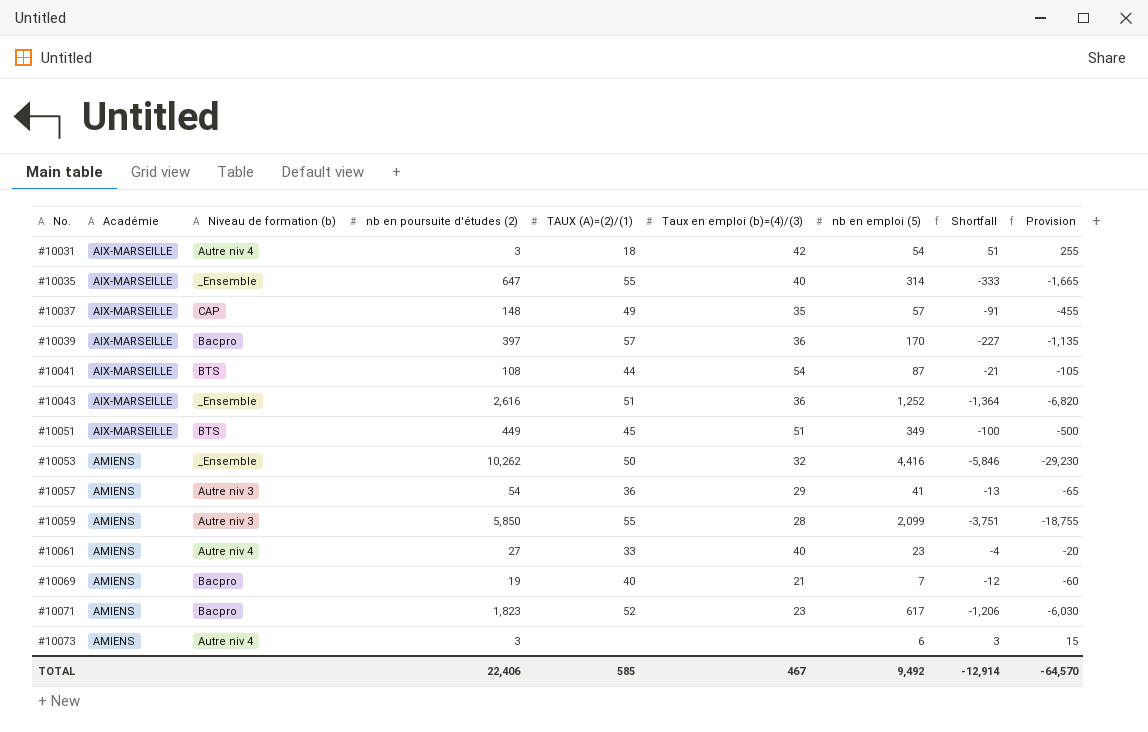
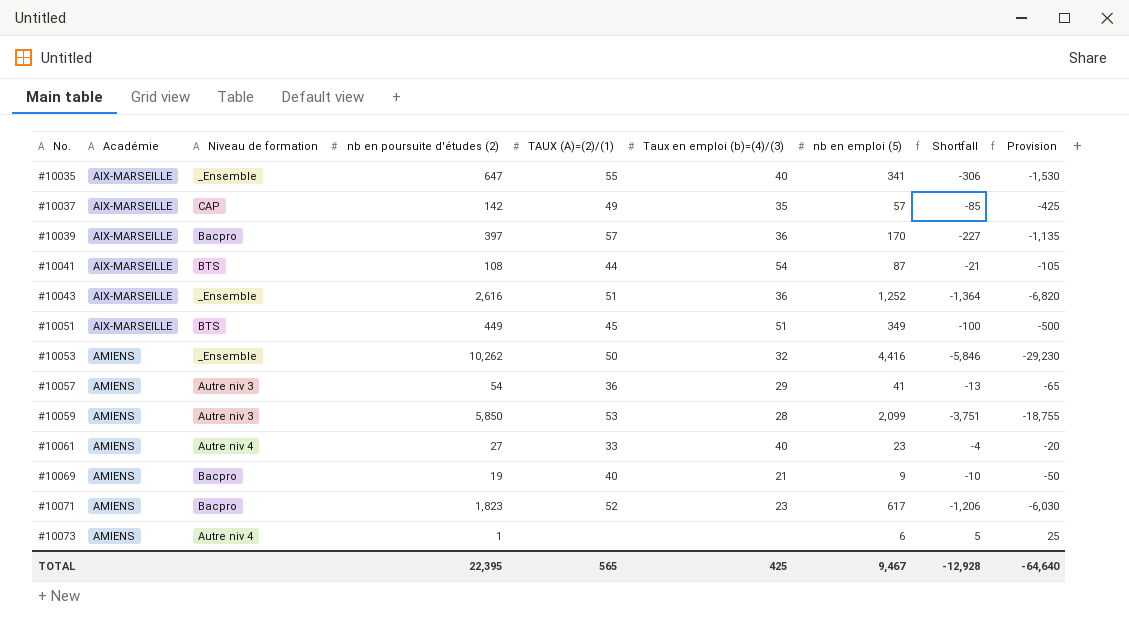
column name: Niveau de formation (b) -> Niveau de formation
row #10031: AIX-MARSEILLE | Autre niv 4 | 3 | 18 | 42 | 54 | 51 | 255 -> none
#10035 | nb en emploi (5): 314 -> 341
#10035 | Shortfall: -333 -> -306
#10035 | Provision: -1,665 -> -1,530
#10037 | nb en poursuite d'études (2): 148 -> 142
#10037 | Shortfall: -91 -> -85
#10037 | Provision: -455 -> -425
#10059 | TAUX (A)=(2)/(1): 55 -> 53
#10069 | nb en emploi (5): 7 -> 9
#10069 | Shortfall: -12 -> -10
#10069 | Provision: -60 -> -50
#10073 | nb en poursuite d'études (2): 3 -> 1
#10073 | Shortfall: 3 -> 5
#10073 | Provision: 15 -> 25
TOTAL | nb en poursuite d'études (2): 22,406 -> 22,395
TOTAL | TAUX (A)=(2)/(1): 585 -> 565
TOTAL | Taux en emploi (b)=(4)/(3): 467 -> 425
TOTAL | nb en emploi (5): 9,492 -> 9,467
TOTAL | Shortfall: -12,914 -> -12,928
TOTAL | Provision: -64,570 -> -64,640

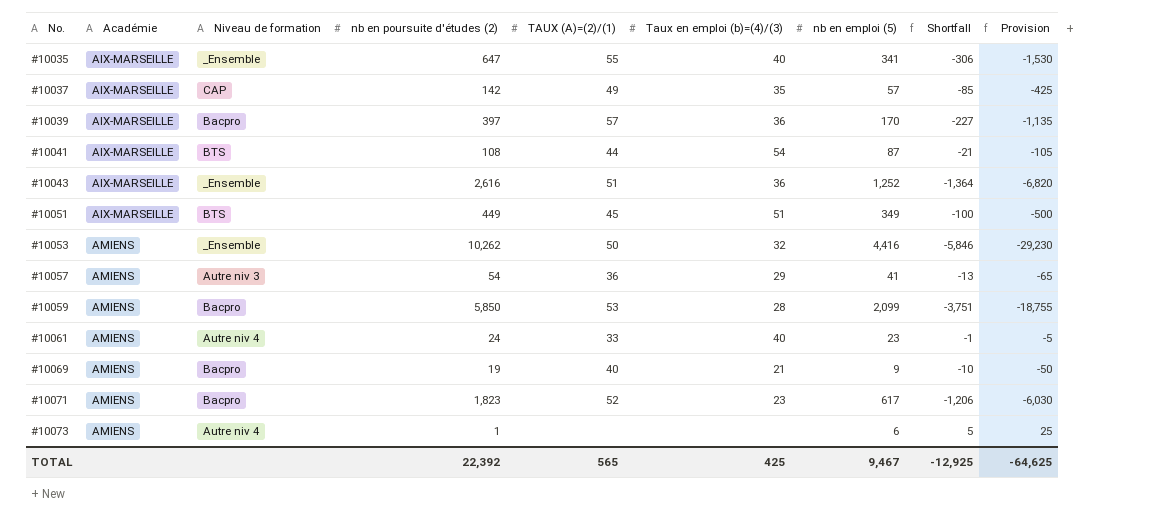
#10059 | Niveau de formation: Autre niv 3 -> Bacpro
#10061 | nb en poursuite d'études (2): 27 -> 24
#10061 | Shortfall: -4 -> -1
#10061 | Provision: -20 -> -5
TOTAL | nb en poursuite d'études (2): 22,395 -> 22,392
TOTAL | Shortfall: -12,928 -> -12,925
TOTAL | Provision: -64,640 -> -64,625

